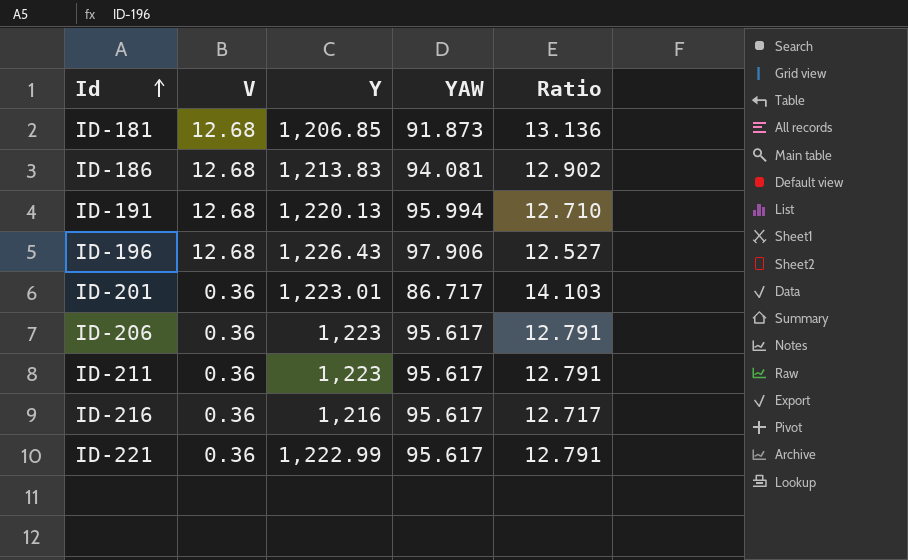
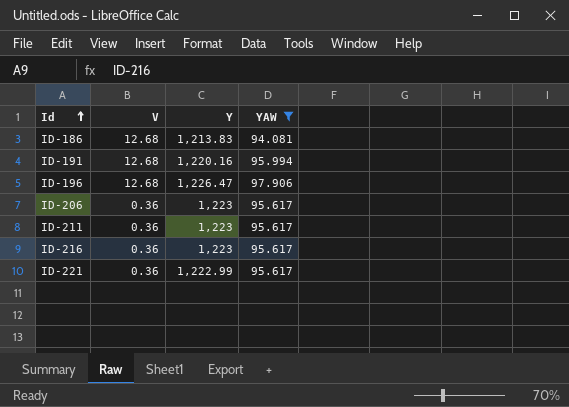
filter: none -> YAW >= 94.081
column Ratio | formula: [Y] / [YAW] -> none
ID-191 | Y: 1,220.13 -> 1,220.16
ID-196 | Y: 1,226.43 -> 1,226.47
ID-216 | Y: 1,216 -> 1,223

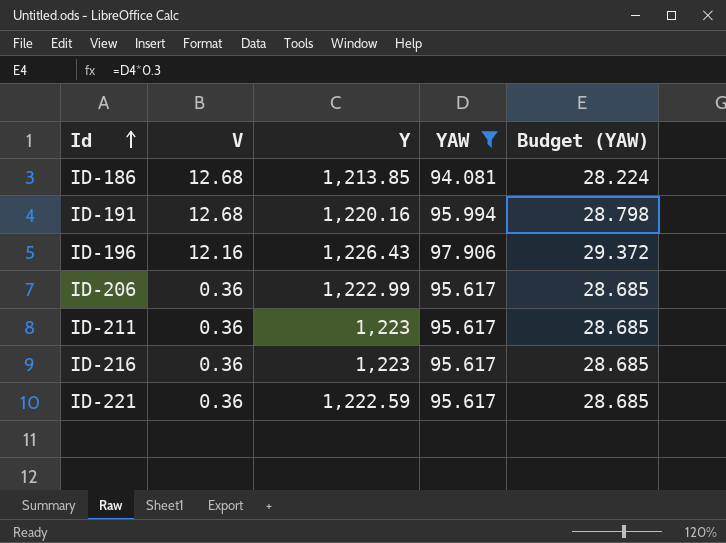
column Budget (YAW) | formula: none -> [YAW] * 0.3
ID-186 | Y: 1,213.83 -> 1,213.85
ID-196 | V: 12.68 -> 12.16
ID-196 | Y: 1,226.47 -> 1,226.43
ID-206 | Y: 1,223 -> 1,222.99
ID-221 | Y: 1,222.99 -> 1,222.59

